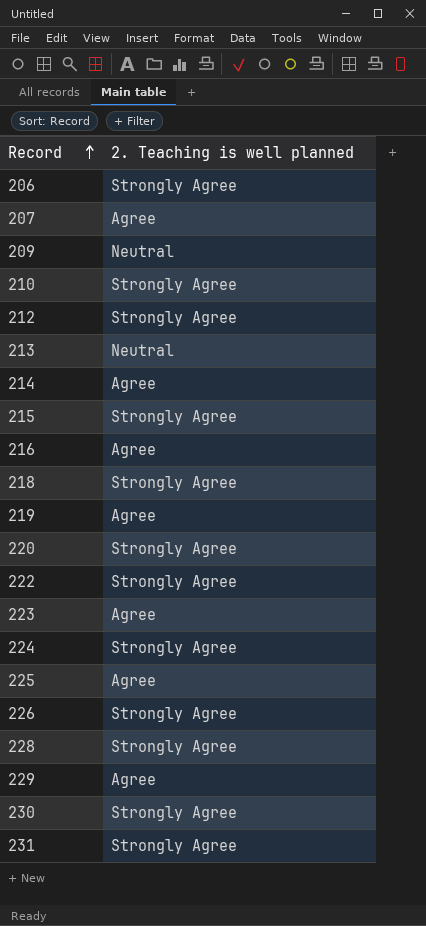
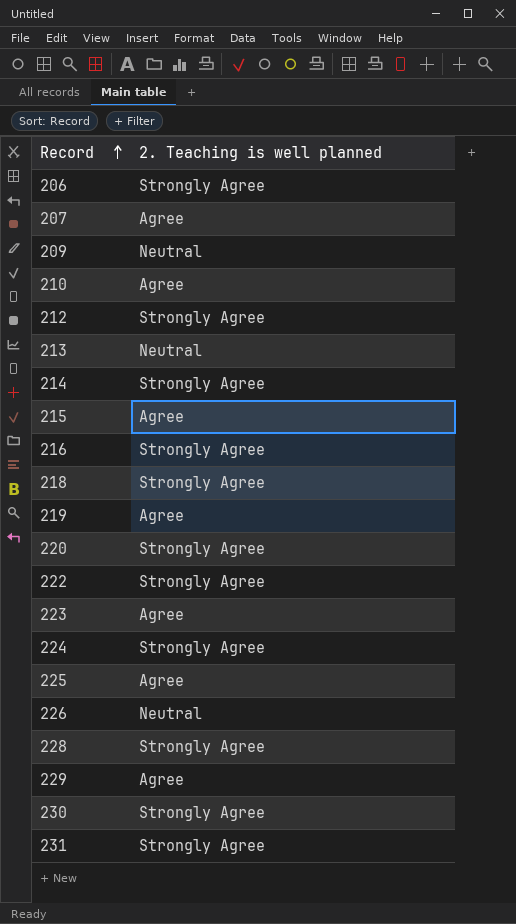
210 | 2. Teaching is well planned: Strongly Agree -> Agree
214 | 2. Teaching is well planned: Agree -> Strongly Agree
215 | 2. Teaching is well planned: Strongly Agree -> Agree
216 | 2. Teaching is well planned: Agree -> Strongly Agree
226 | 2. Teaching is well planned: Strongly Agree -> Neutral

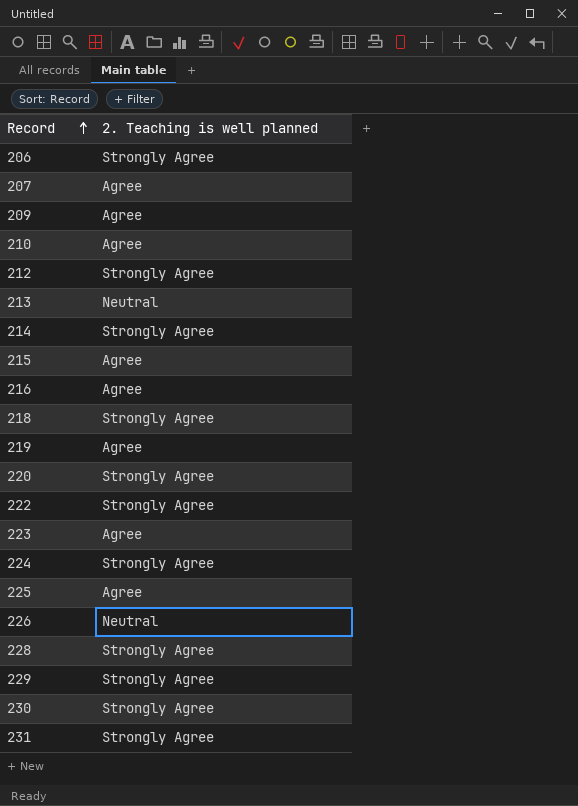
209 | 2. Teaching is well planned: Neutral -> Agree
216 | 2. Teaching is well planned: Strongly Agree -> Agree
229 | 2. Teaching is well planned: Agree -> Strongly Agree

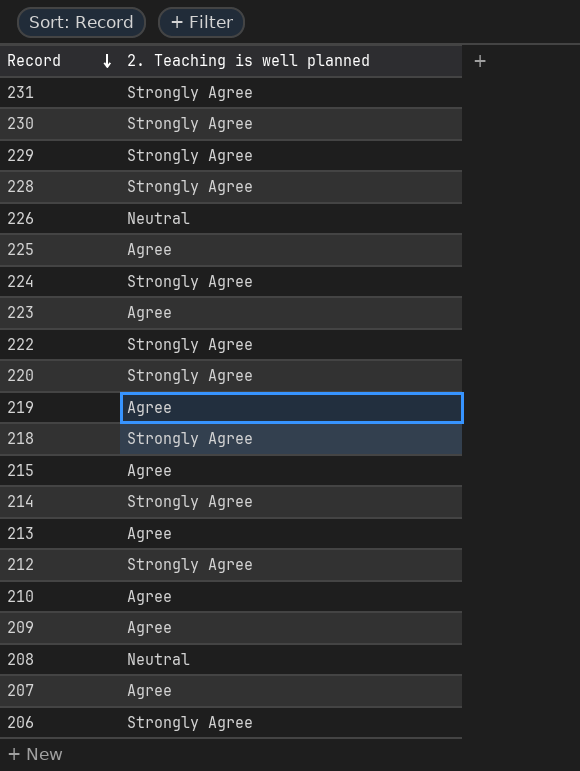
row order: Record ascending -> Record descending
row 216: Agree -> none
213 | 2. Teaching is well planned: Neutral -> Agree
row 208: none -> Neutral

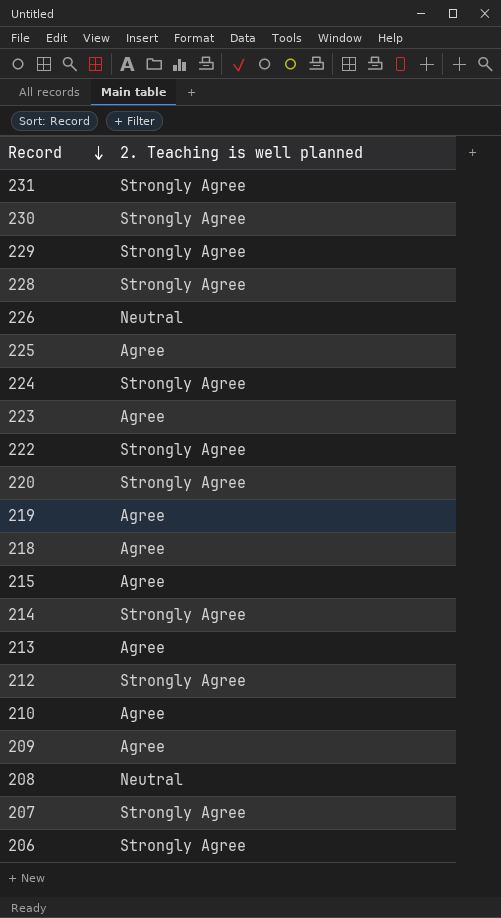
218 | 2. Teaching is well planned: Strongly Agree -> Agree
207 | 2. Teaching is well planned: Agree -> Strongly Agree

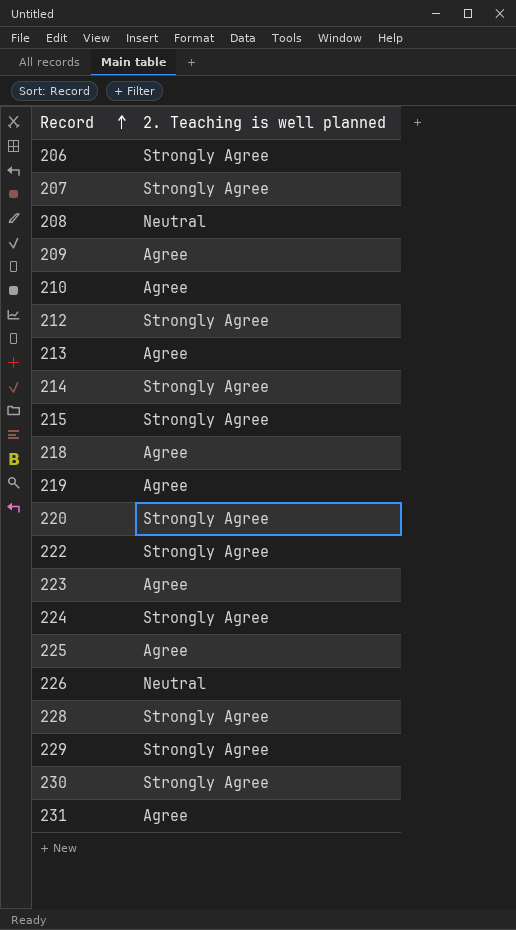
row order: Record descending -> Record ascending
215 | 2. Teaching is well planned: Agree -> Strongly Agree
231 | 2. Teaching is well planned: Strongly Agree -> Agree

